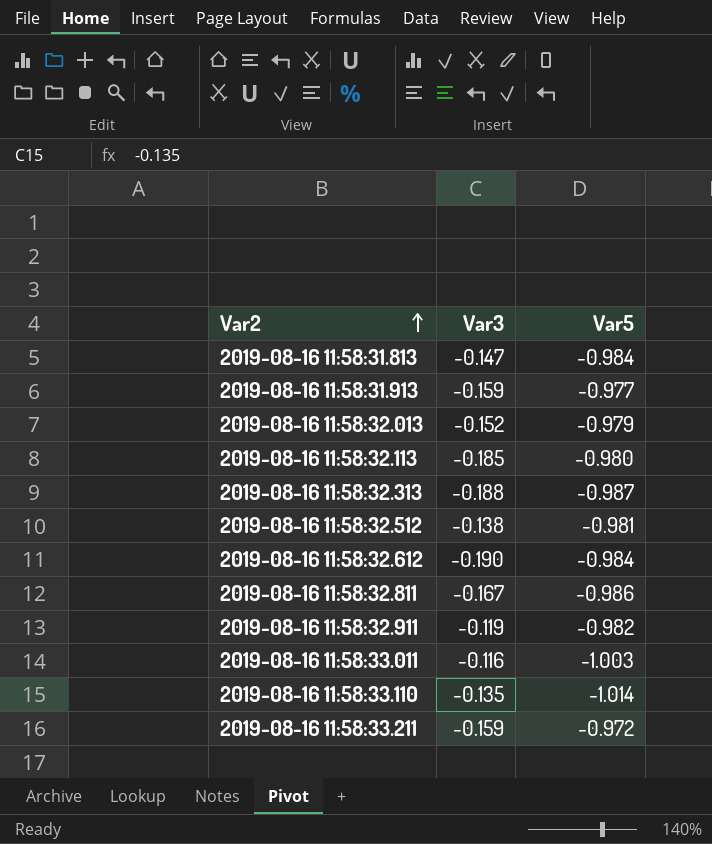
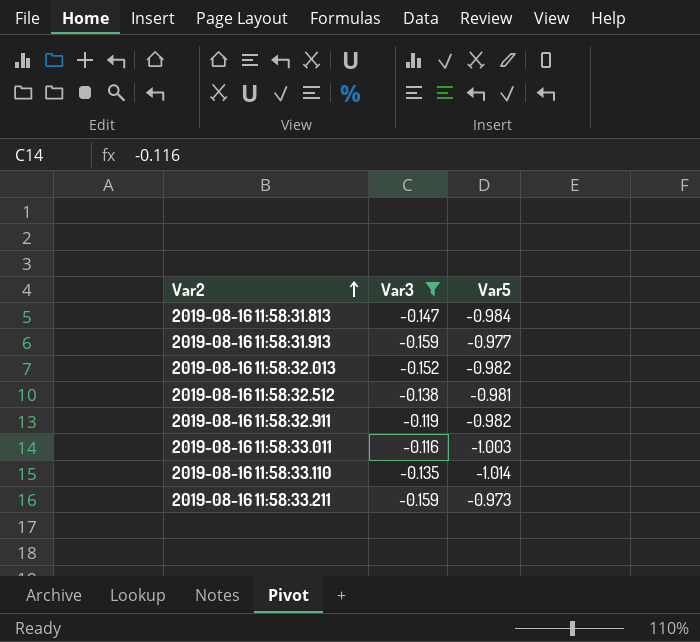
filter: none -> Var3 >= -0.159
2019-08-16 11:58:32.013 | Var5: -0.979 -> -0.982
2019-08-16 11:58:33.211 | Var5: -0.972 -> -0.973

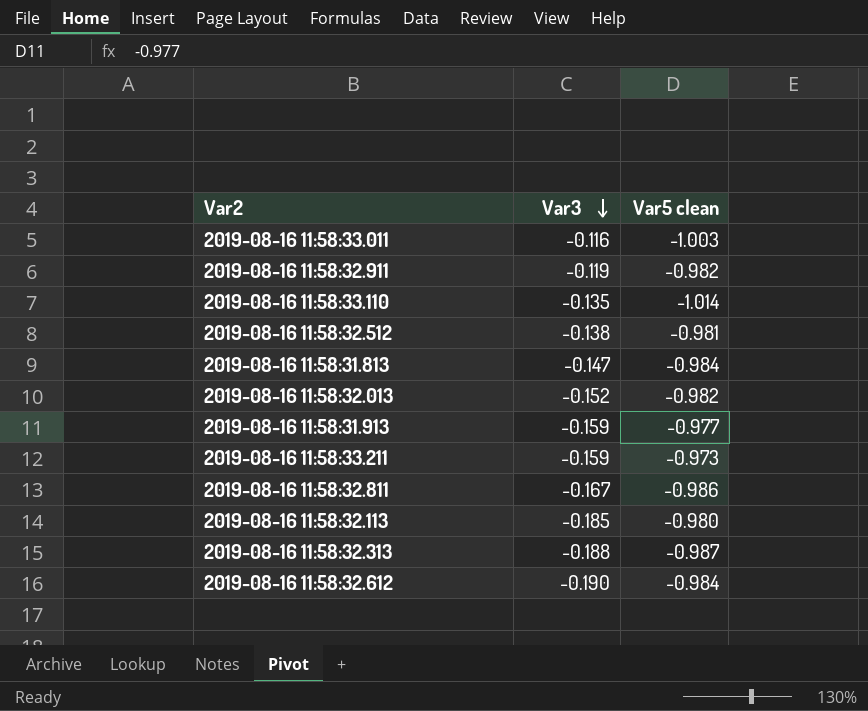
filter: Var3 >= -0.159 -> none
row order: Var2 ascending -> Var3 descending
column name: Var5 -> Var5 clean

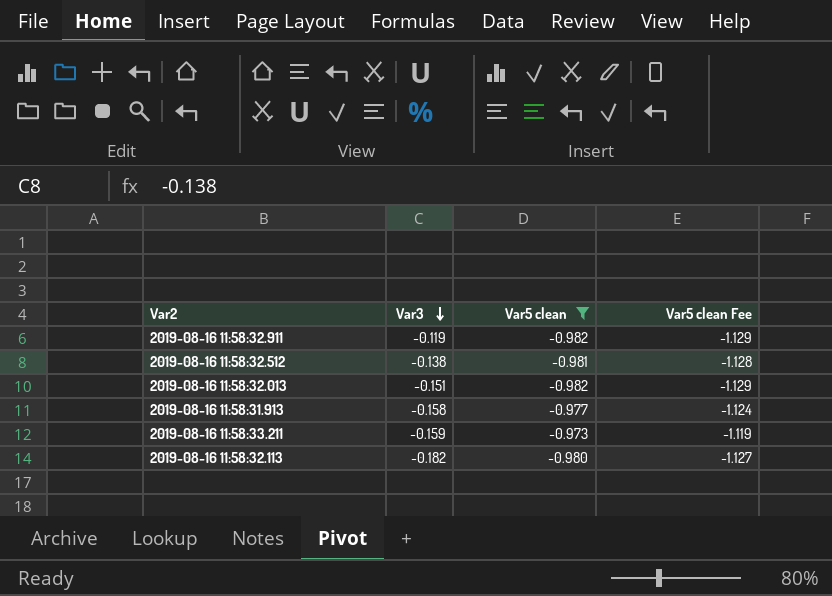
filter: none -> Var5 clean >= -0.982
column Var5 clean Fee | formula: none -> [Var5 clean] * 1.15
2019-08-16 11:58:32.013 | Var3: -0.152 -> -0.151
2019-08-16 11:58:31.913 | Var3: -0.159 -> -0.158
2019-08-16 11:58:32.113 | Var3: -0.185 -> -0.182

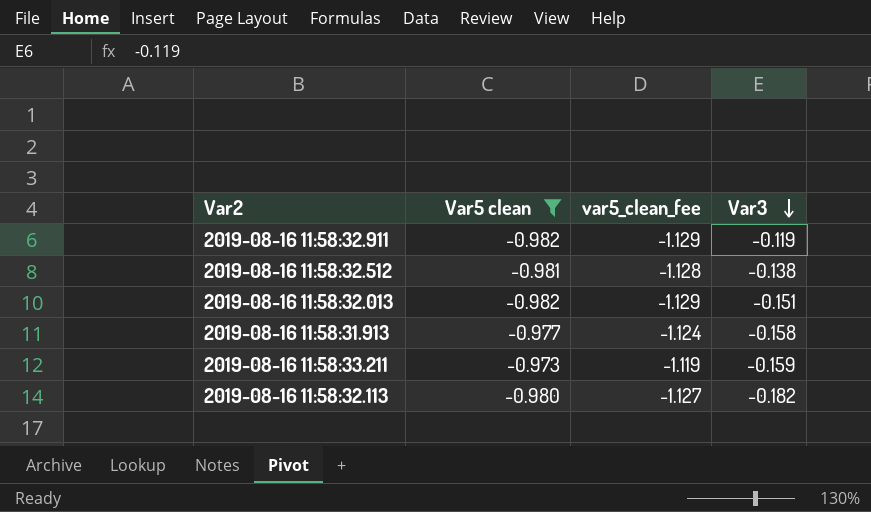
column name: Var5 clean Fee -> var5_clean_fee
column Var3 | position: 2 -> 4

